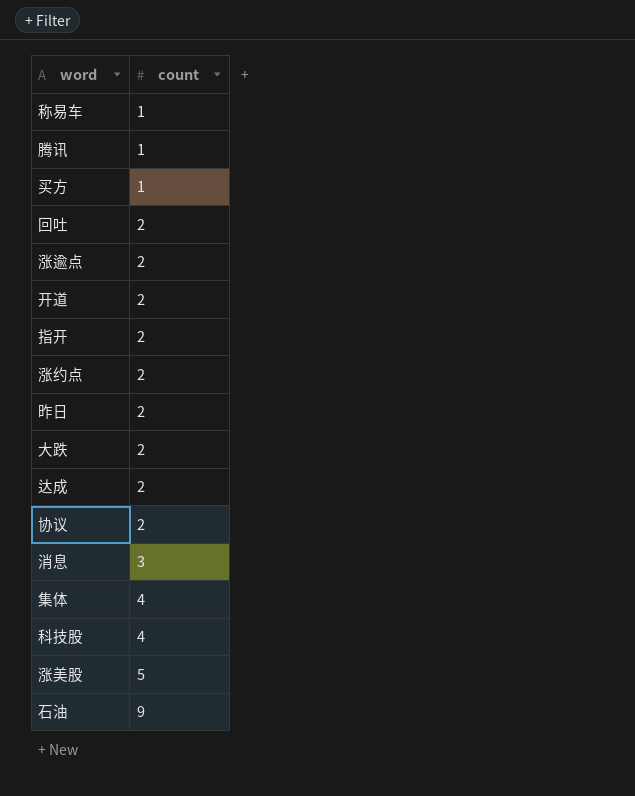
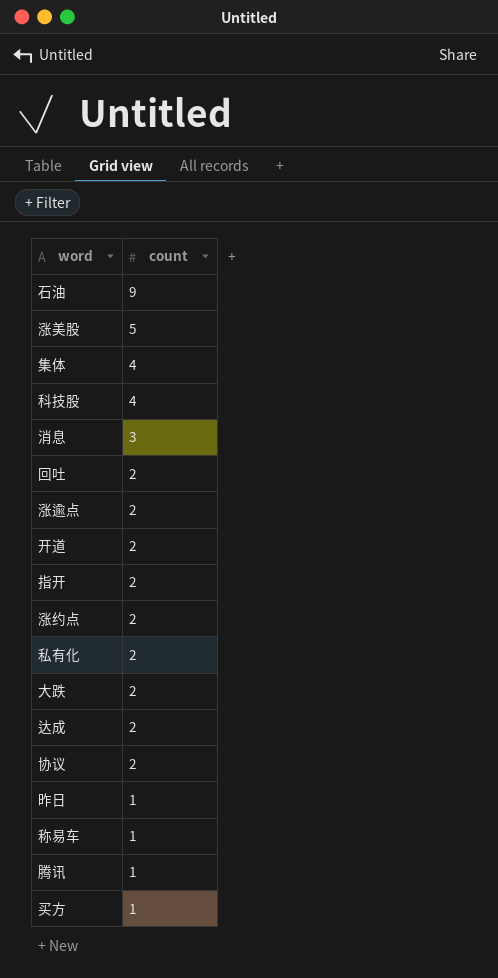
row order: count ascending -> count descending
row 私有化: none -> 2
昨日 | count: 2 -> 1

